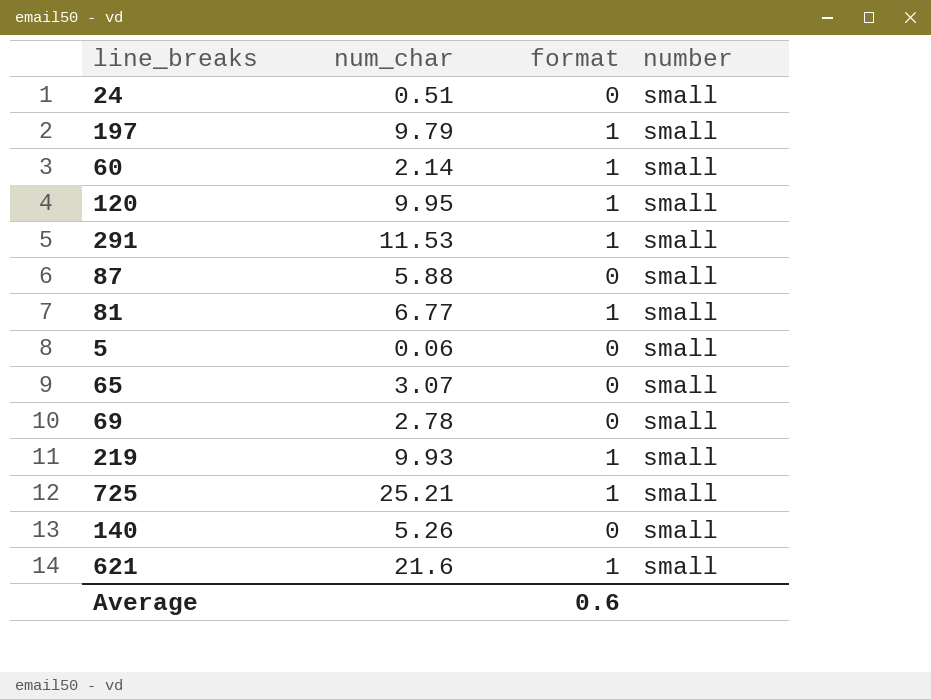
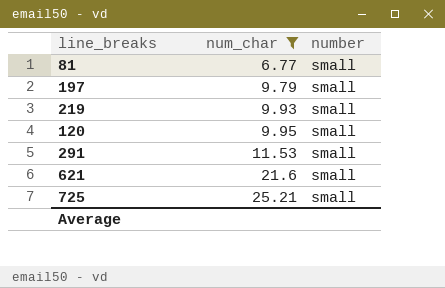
filter: none -> num_char >= 6.77
row order: none -> num_char ascending
column format | position: 3 -> none

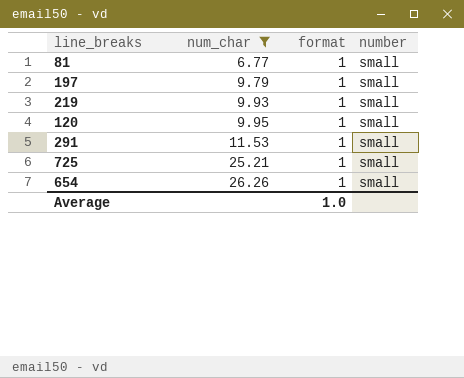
column format | position: none -> 3
row 621: 21.6 | small -> none
row 654: none -> 26.26 | 1 | small

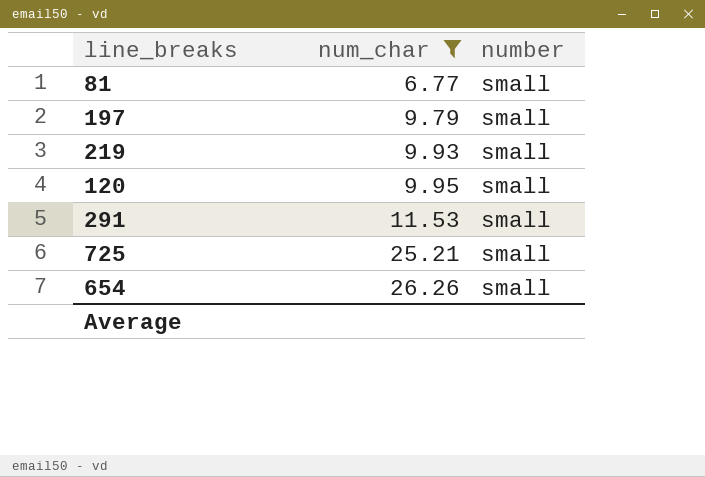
column format | position: 3 -> none

